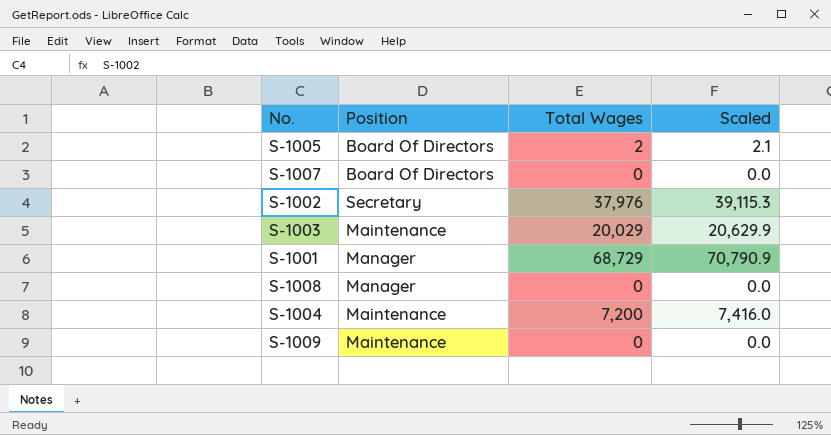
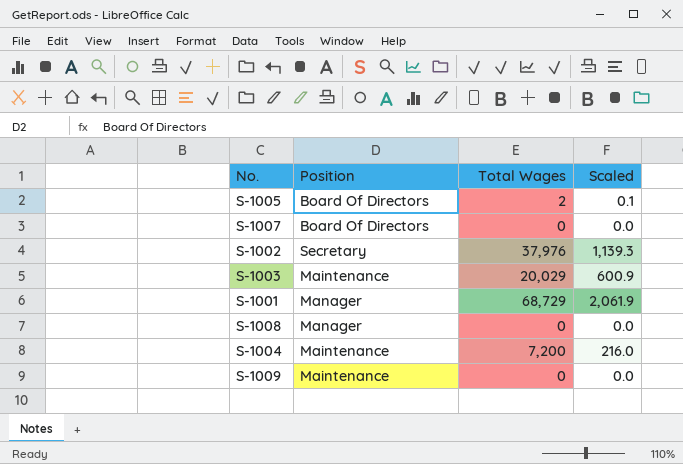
column Scaled | formula: [Total Wages] * 1.03 -> [Total Wages] * 0.03

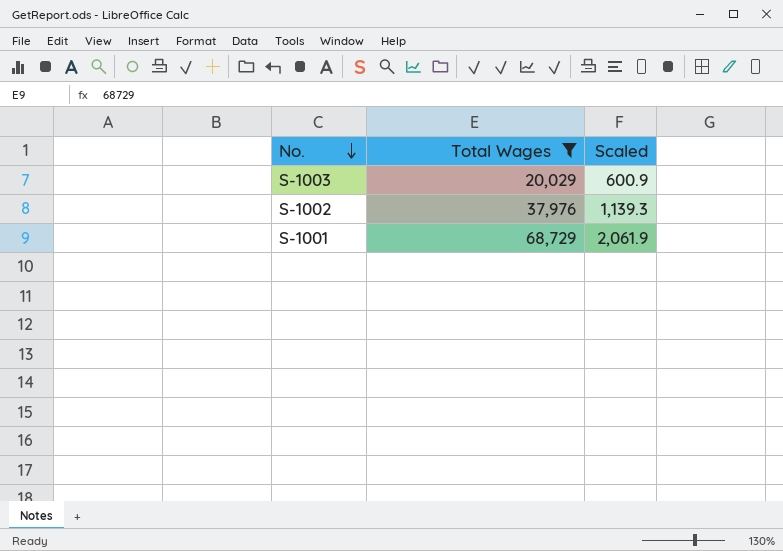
filter: none -> Total Wages >= 20,029
row order: none -> No. descending
column Position | position: 2 -> none

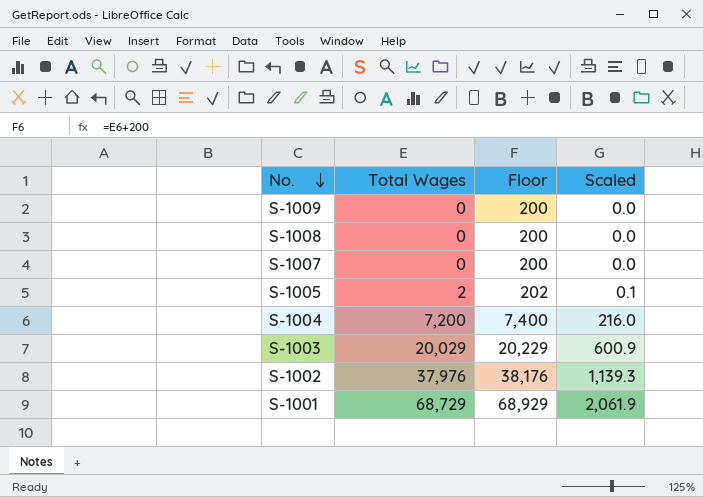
filter: Total Wages >= 20,029 -> none
column Floor | formula: none -> [Total Wages] + 200

